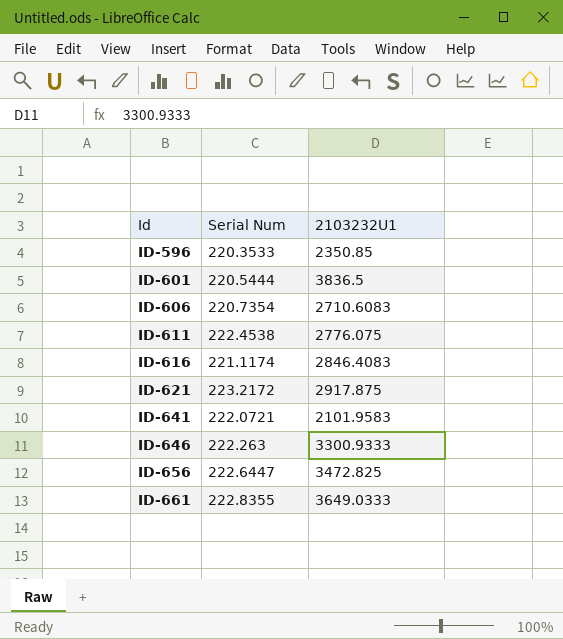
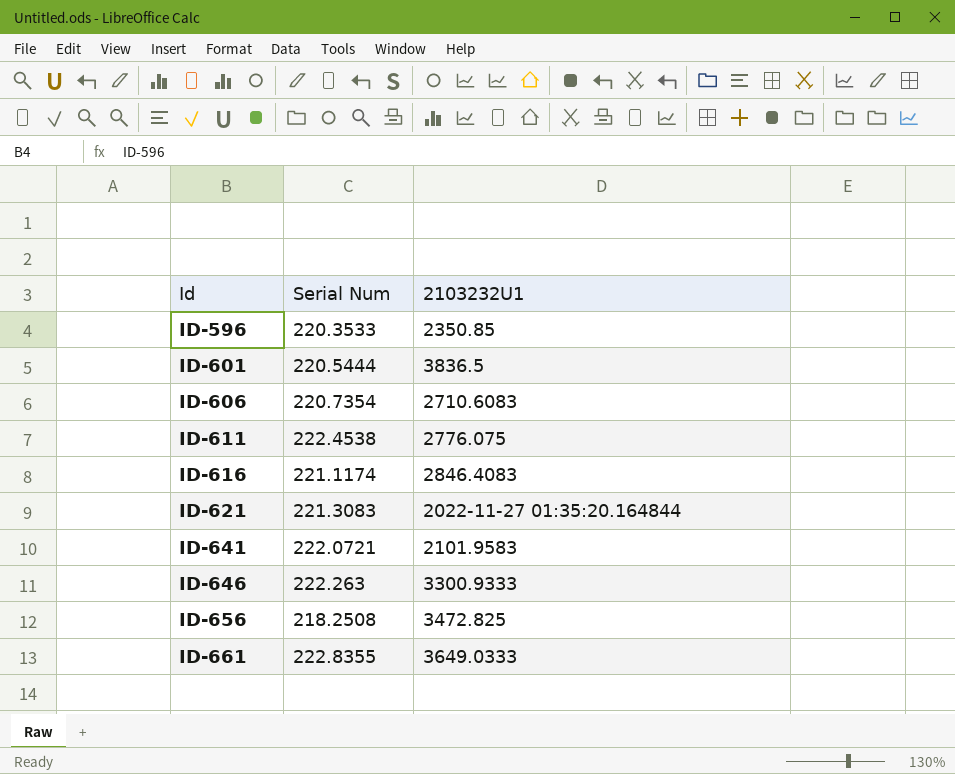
ID-621 | Serial Num: 223.2172 -> 221.3083
ID-621 | 2103232U1: 2917.875 -> 2022-11-27 01:35:20.164844
ID-656 | Serial Num: 222.6447 -> 218.2508

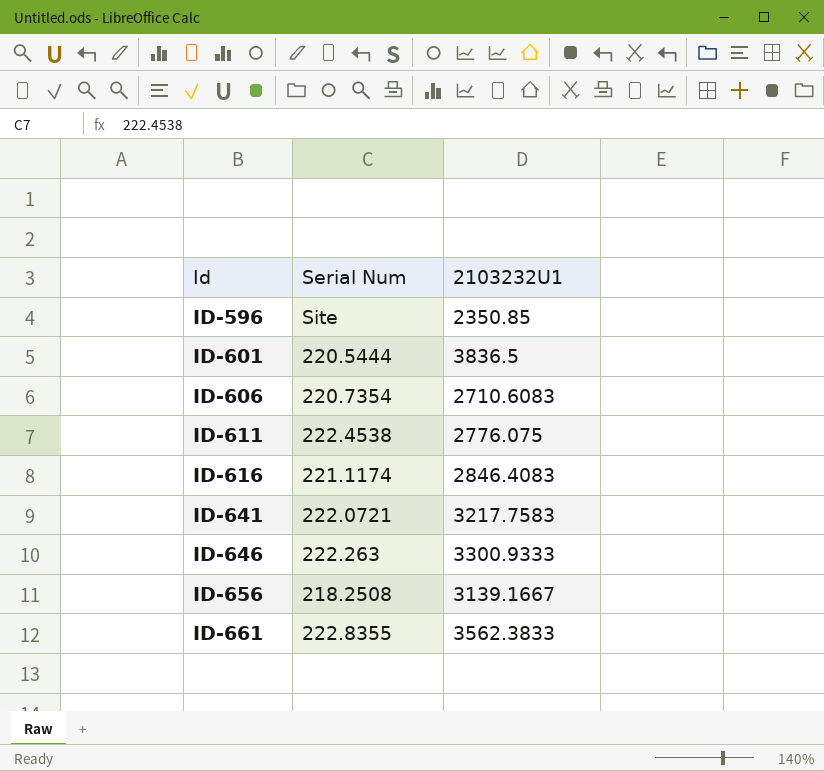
row ID-621: 221.3083 | 2022-11-27 01:35:20.164844 -> none
ID-596 | Serial Num: 220.3533 -> Site
ID-641 | 2103232U1: 2101.9583 -> 3217.7583
ID-656 | 2103232U1: 3472.825 -> 3139.1667
ID-661 | 2103232U1: 3649.0333 -> 3562.3833

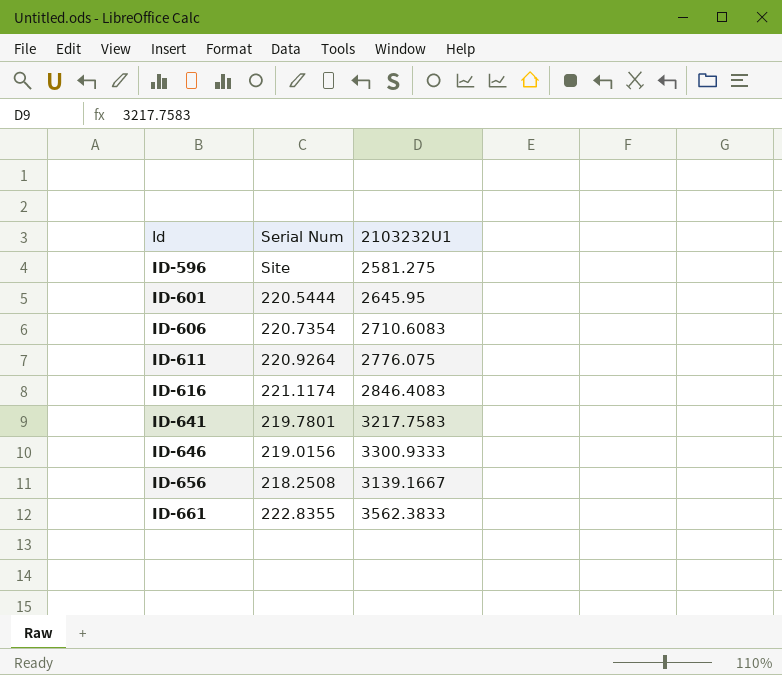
ID-596 | 2103232U1: 2350.85 -> 2581.275
ID-601 | 2103232U1: 3836.5 -> 2645.95
ID-611 | Serial Num: 222.4538 -> 220.9264
ID-641 | Serial Num: 222.0721 -> 219.7801
ID-646 | Serial Num: 222.263 -> 219.0156

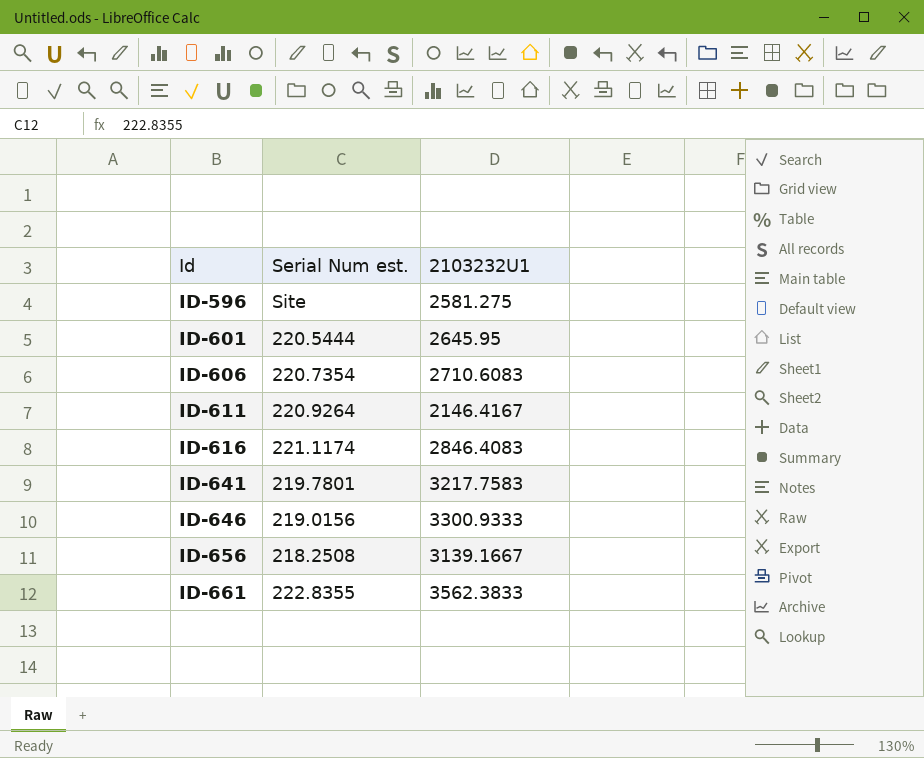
column name: Serial Num -> Serial Num est.
ID-611 | 2103232U1: 2776.075 -> 2146.4167

